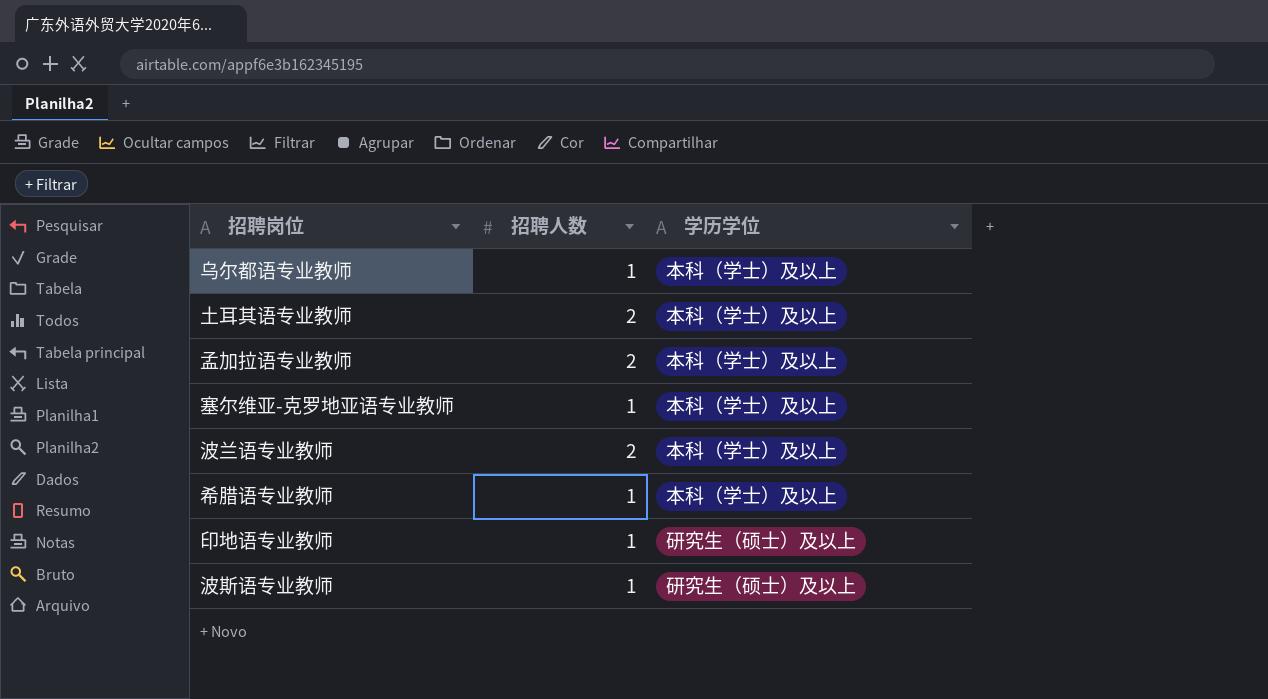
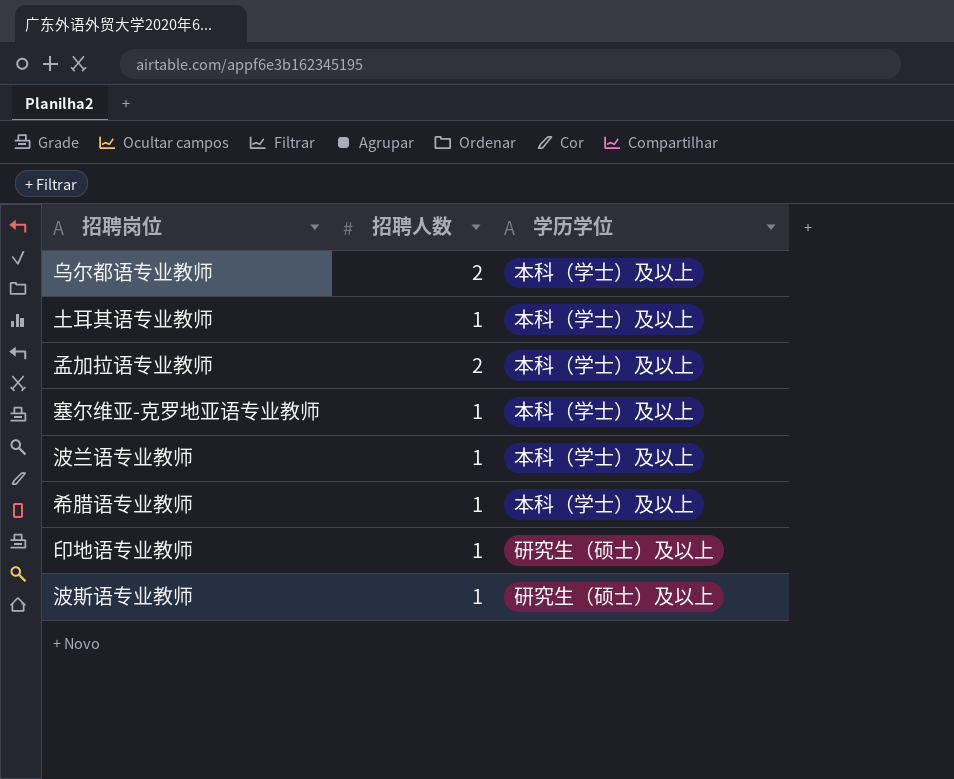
乌尔都语专业教师 | 招聘人数: 1 -> 2
土耳其语专业教师 | 招聘人数: 2 -> 1
波兰语专业教师 | 招聘人数: 2 -> 1

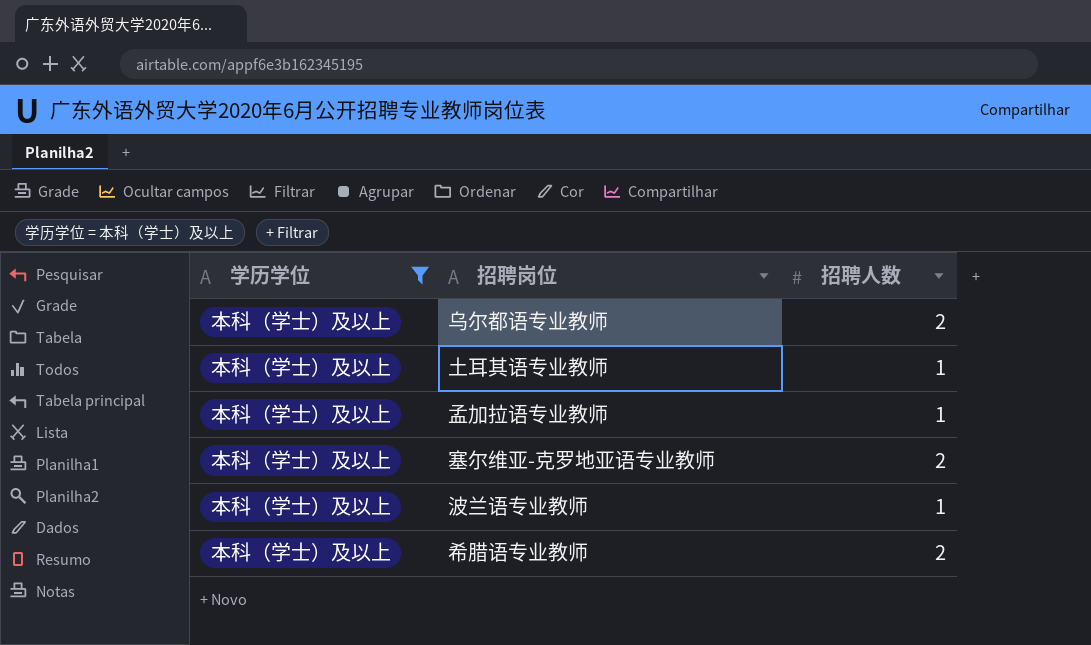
filter: none -> 学历学位 = 本科（学士）及以上
column 学历学位 | position: 3 -> 1
孟加拉语专业教师 | 招聘人数: 2 -> 1
塞尔维亚-克罗地亚语专业教师 | 招聘人数: 1 -> 2
希腊语专业教师 | 招聘人数: 1 -> 2

